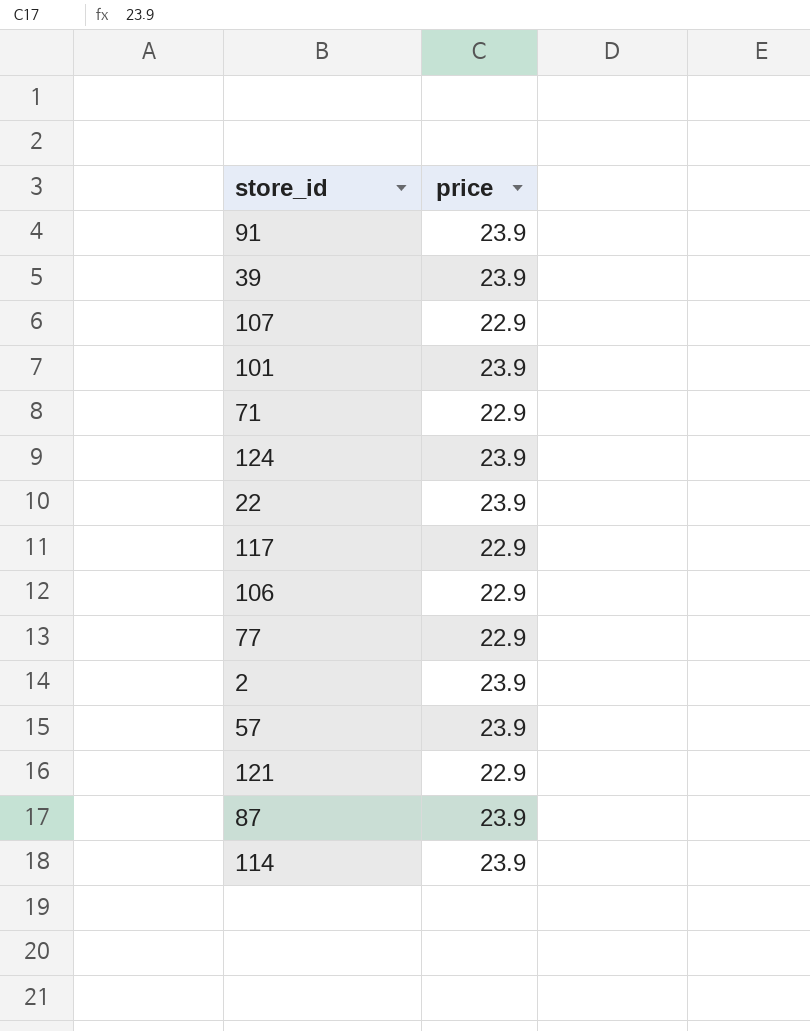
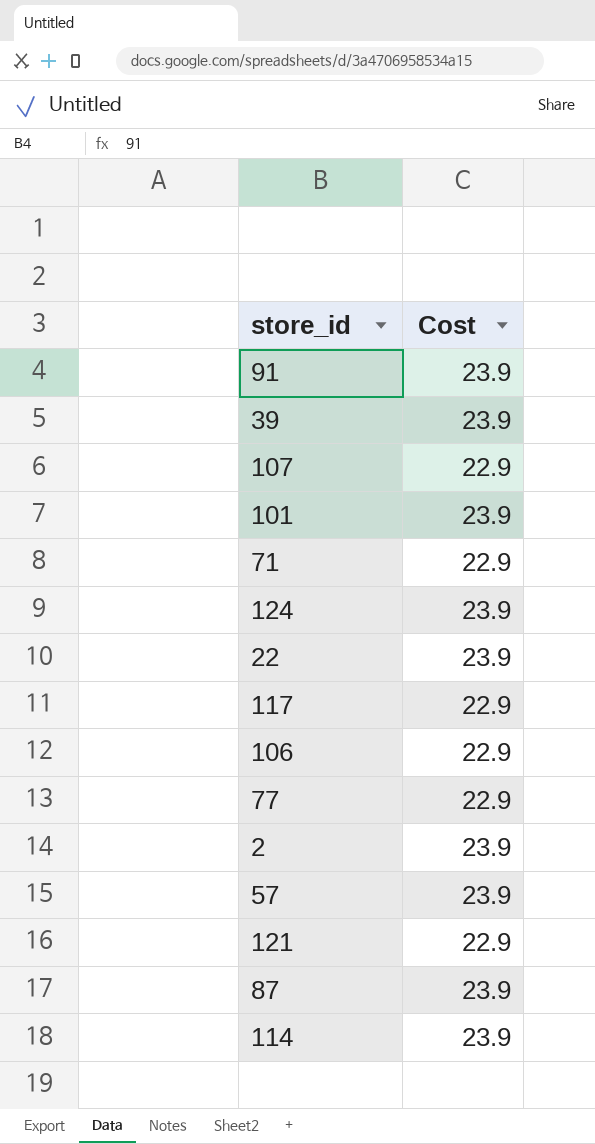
column name: price -> Cost

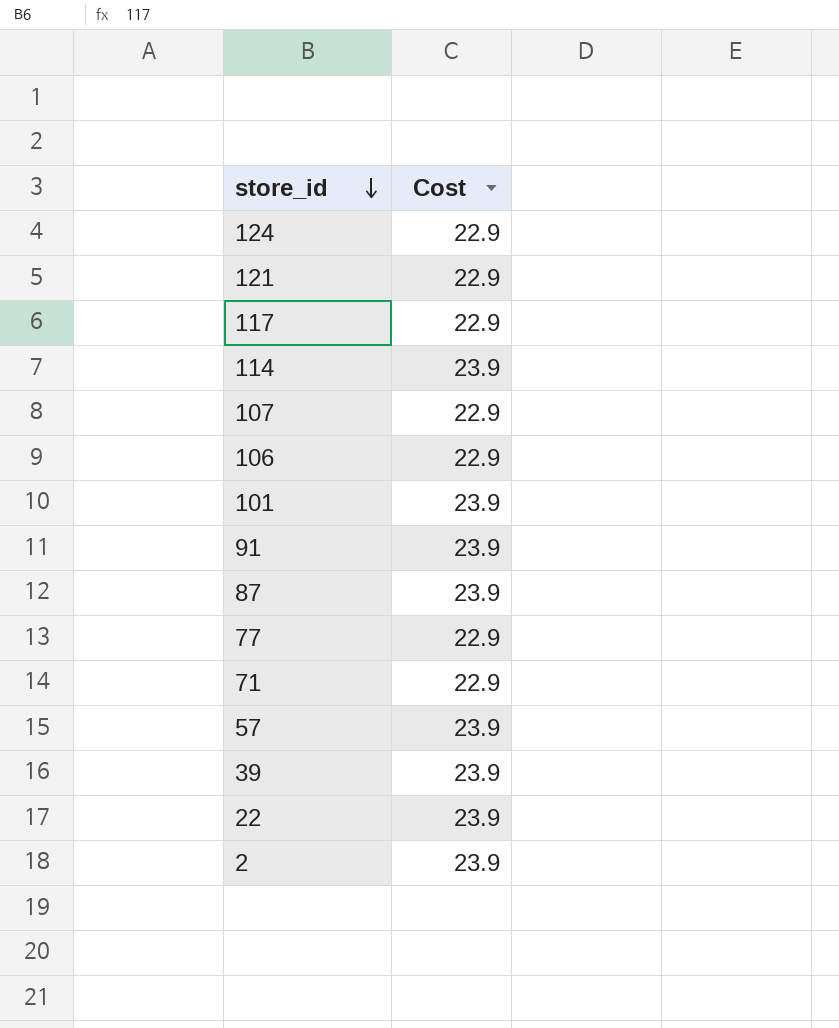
row order: none -> store_id descending
124 | Cost: 23.9 -> 22.9

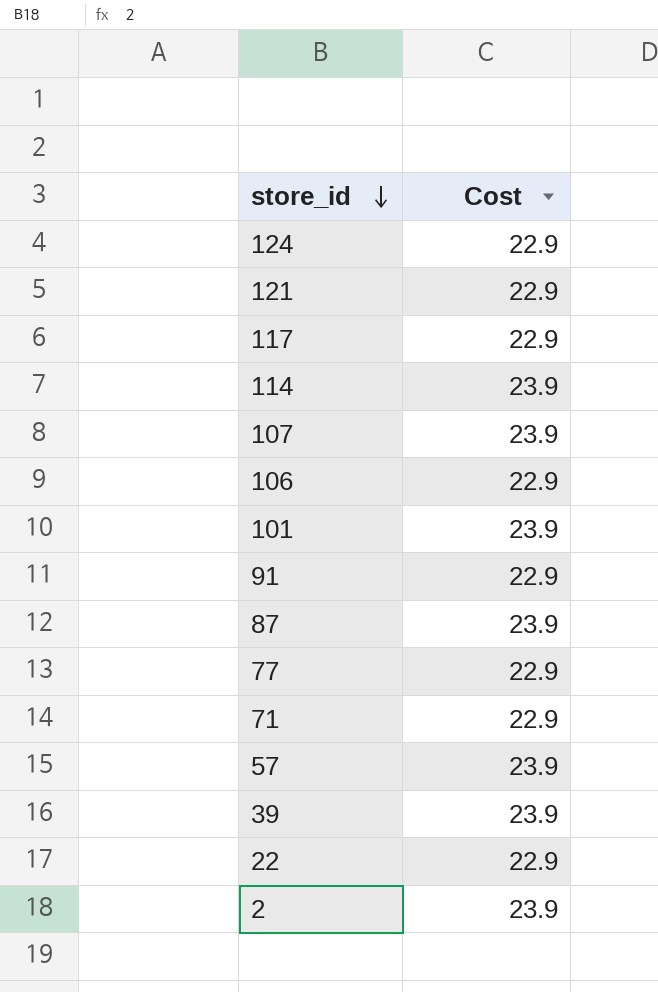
107 | Cost: 22.9 -> 23.9
91 | Cost: 23.9 -> 22.9
22 | Cost: 23.9 -> 22.9

